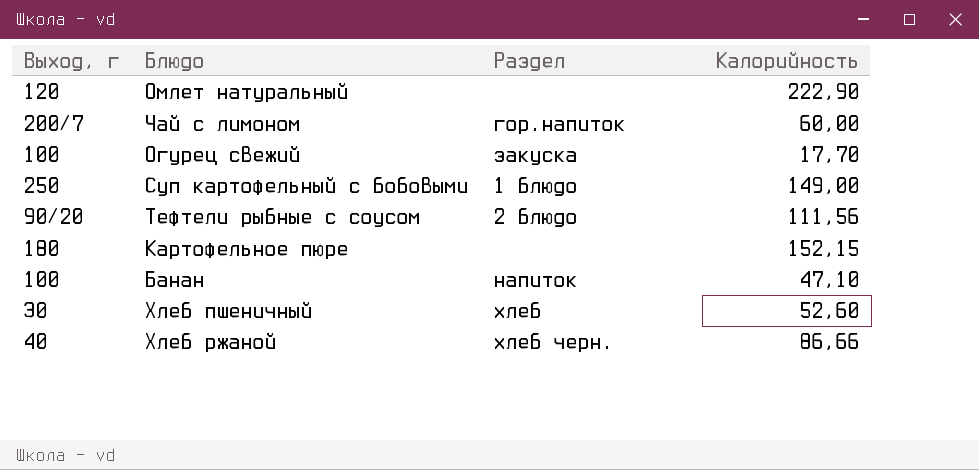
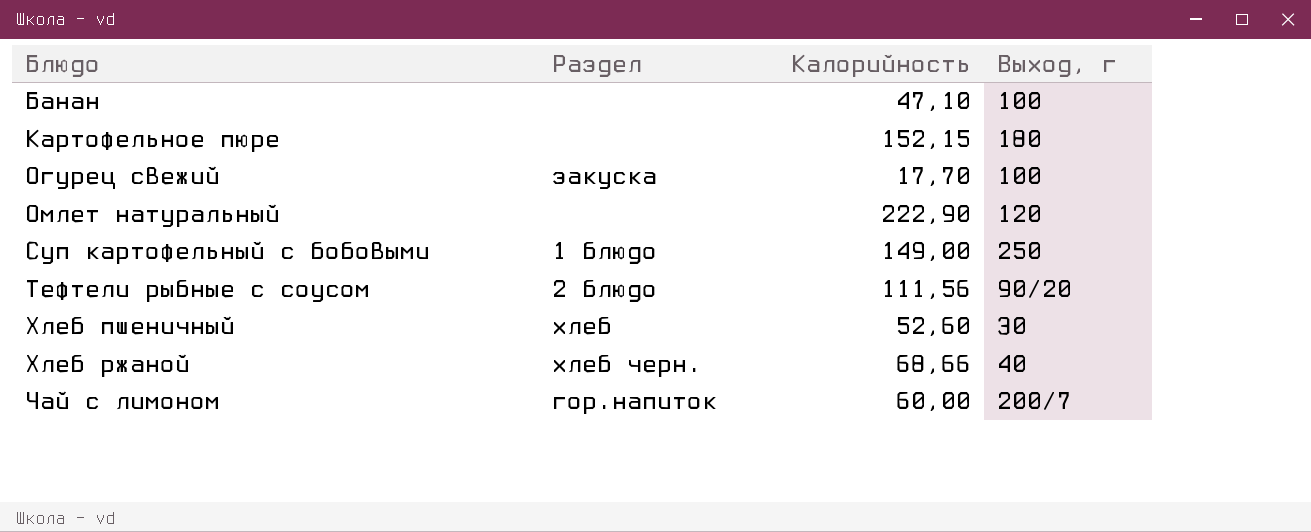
row order: none -> Блюдо ascending
column Выход, г | position: 1 -> 4
Банан | Раздел: напиток -> none
Хлеб ржаной | Калорийность: 86,66 -> 68,66

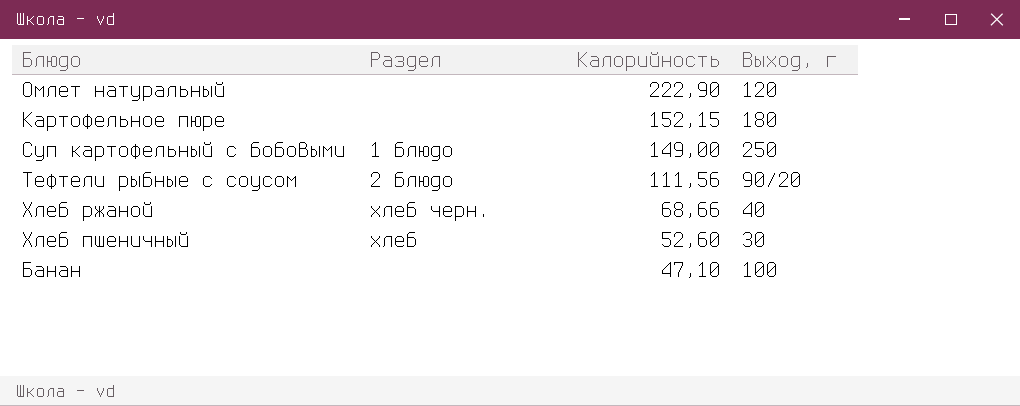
row order: Блюдо ascending -> Калорийность descending
row Огурец свежий: закуска | 17,70 | 100 -> none
row Чай с лимоном: гор.напиток | 60,00 | 200/7 -> none

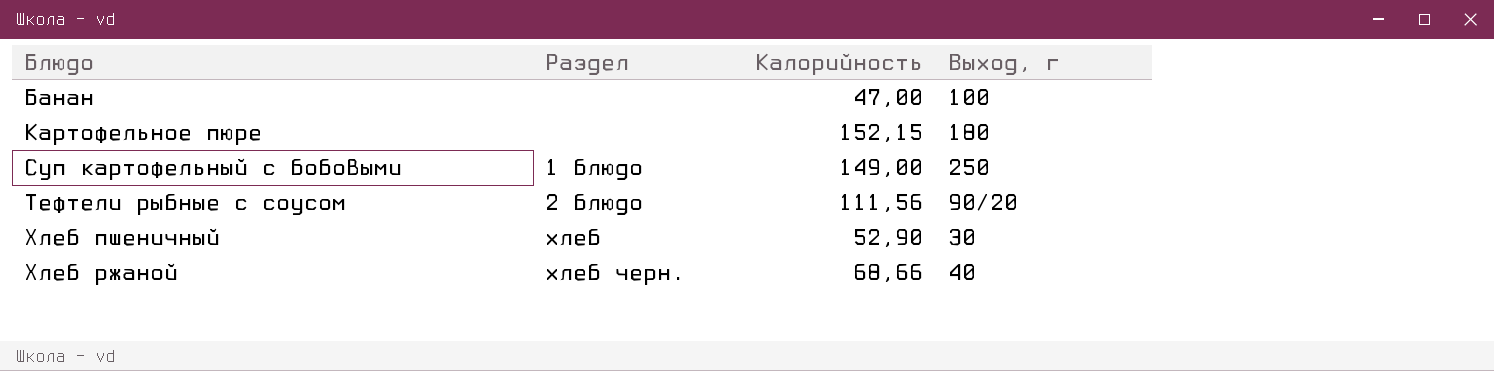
row order: Калорийность descending -> Блюдо ascending
row Омлет натуральный: none | 222,90 | 120 -> none
Банан | Калорийность: 47,10 -> 47,00
Хлеб пшеничный | Калорийность: 52,60 -> 52,90

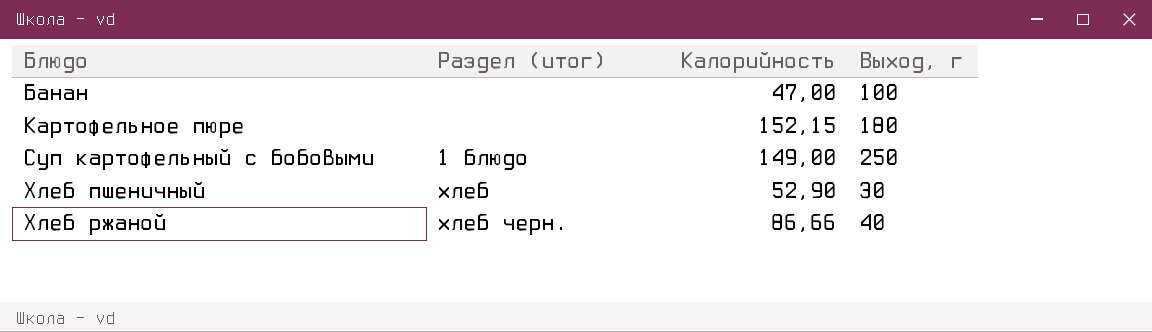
column name: Раздел -> Раздел (итог)
row Тефтели рыбные с соусом: 2 блюдо | 111,56 | 90/20 -> none
Хлеб ржаной | Калорийность: 68,66 -> 86,66

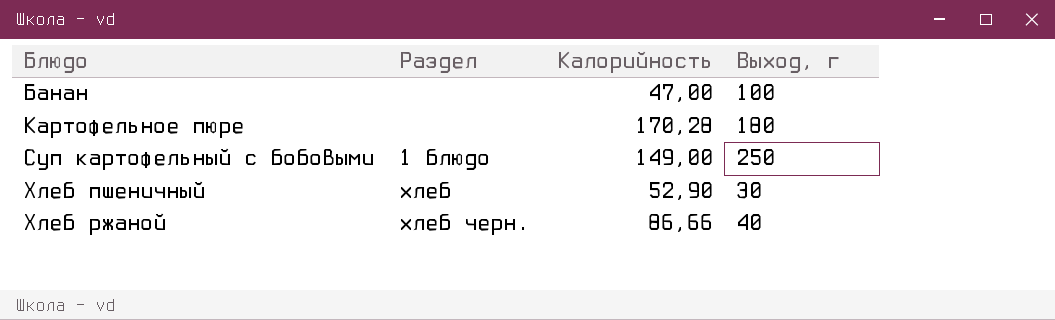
column name: Раздел (итог) -> Раздел
Картофельное пюре | Калорийность: 152,15 -> 170,28

